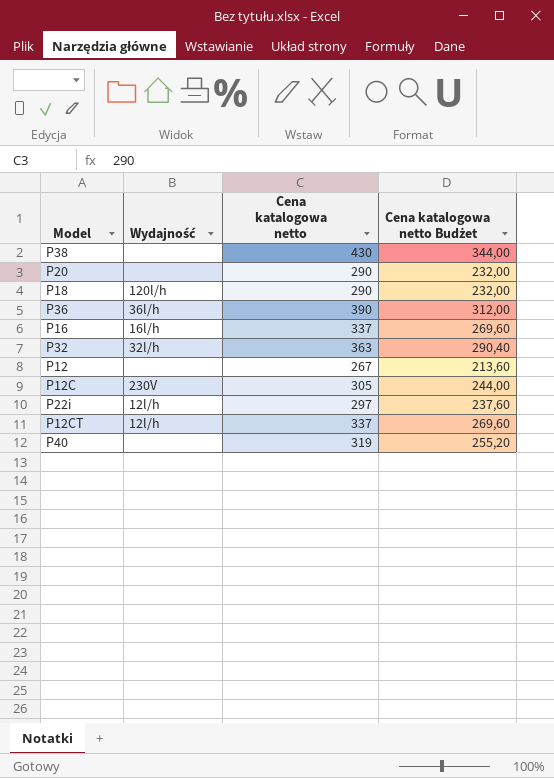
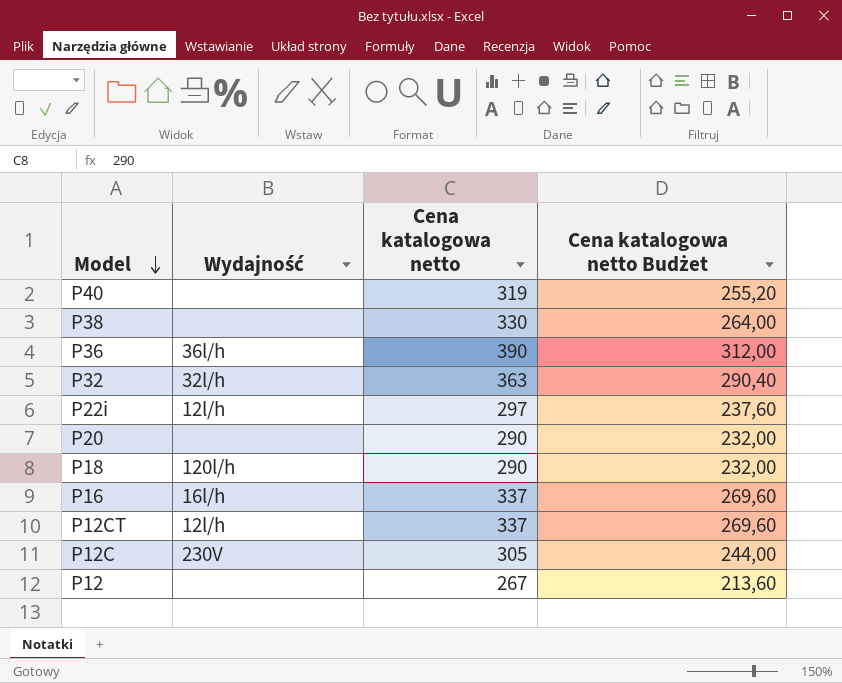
row order: none -> Model descending
P38 | Cena katalogowa netto: 430 -> 330
P38 | Cena katalogowa netto Budżet: 344,00 -> 264,00

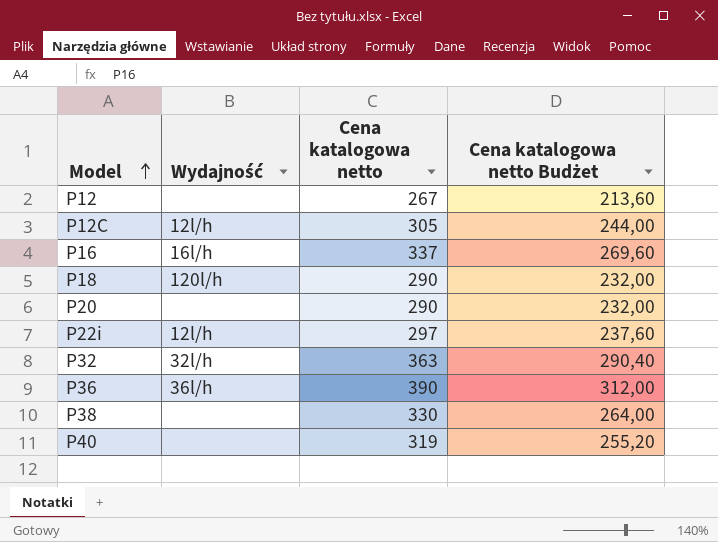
row order: Model descending -> Model ascending
row P12CT: 12l/h | 337 | 269,60 -> none
P12C | Wydajność: 230V -> 12l/h

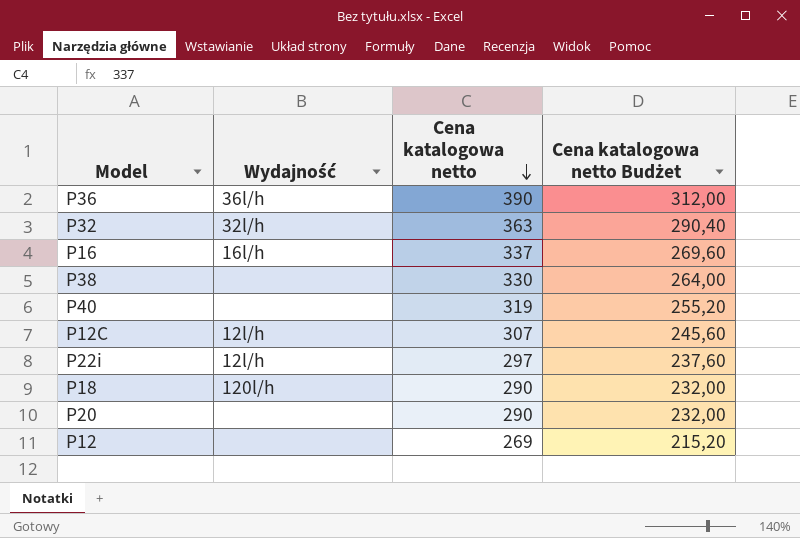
row order: Model ascending -> Cena katalogowa netto descending
P12C | Cena katalogowa netto: 305 -> 307
P12C | Cena katalogowa netto Budżet: 244,00 -> 245,60
P12 | Cena katalogowa netto: 267 -> 269
P12 | Cena katalogowa netto Budżet: 213,60 -> 215,20

